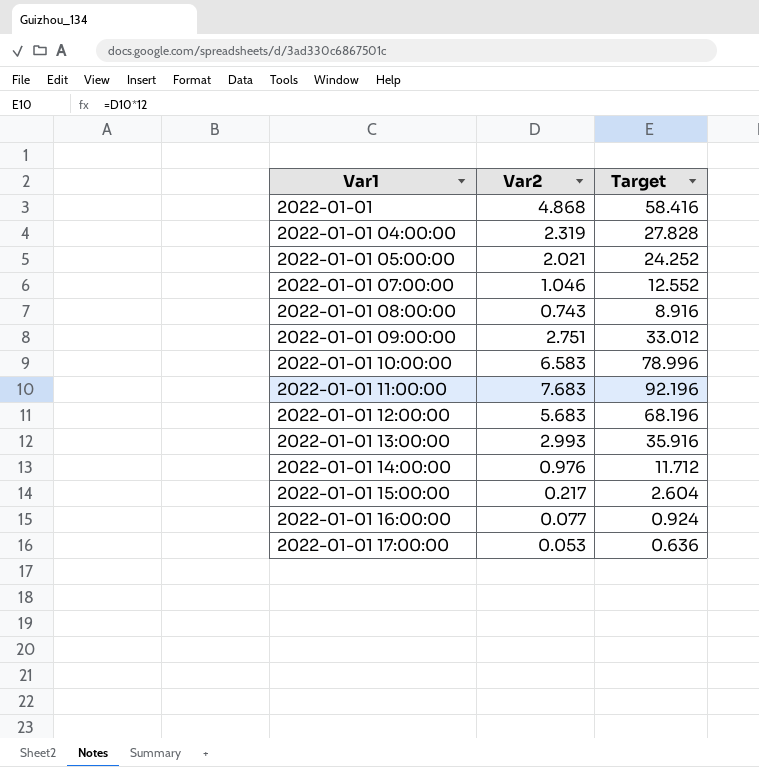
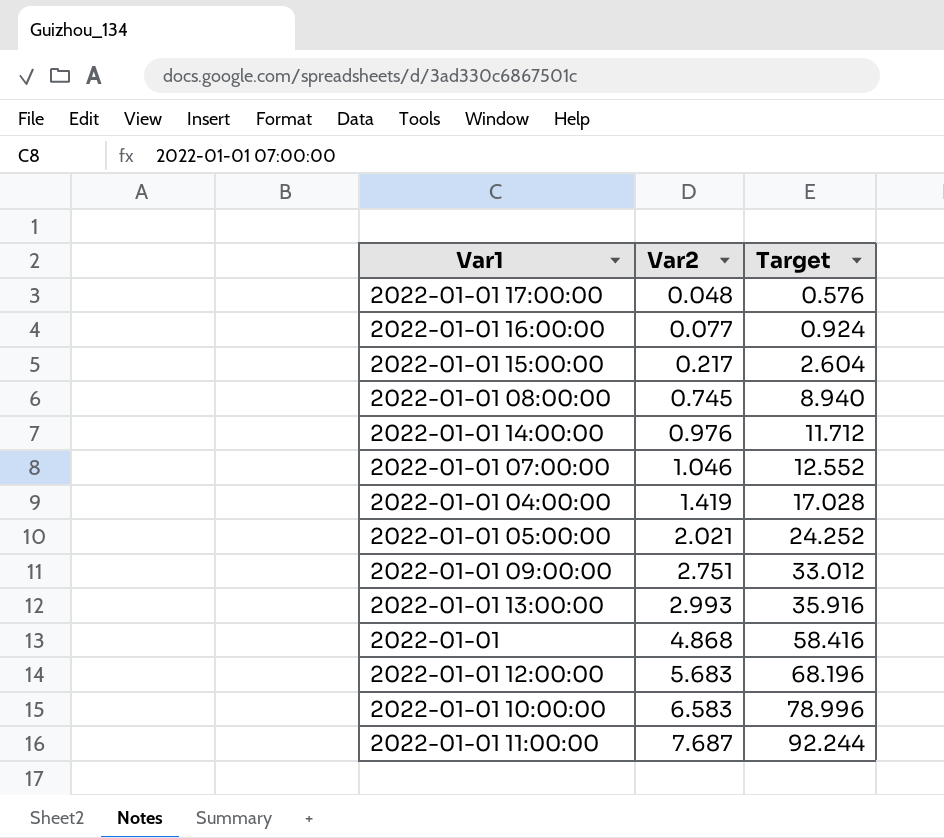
row order: Var1 ascending -> Var2 ascending
2022-01-01 17:00:00 | Var2: 0.053 -> 0.048
2022-01-01 17:00:00 | Target: 0.636 -> 0.576
2022-01-01 08:00:00 | Var2: 0.743 -> 0.745
2022-01-01 08:00:00 | Target: 8.916 -> 8.940
2022-01-01 04:00:00 | Var2: 2.319 -> 1.419
2022-01-01 04:00:00 | Target: 27.828 -> 17.028
2022-01-01 11:00:00 | Var2: 7.683 -> 7.687
2022-01-01 11:00:00 | Target: 92.196 -> 92.244

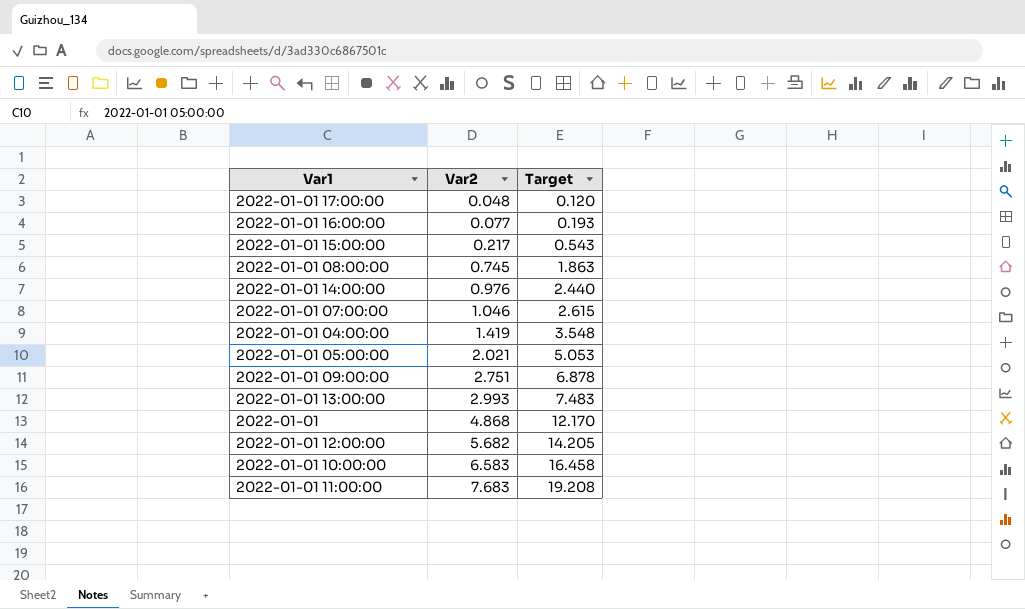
column Target | formula: [Var2] * 12 -> [Var2] * 2.5
2022-01-01 12:00:00 | Var2: 5.683 -> 5.682
2022-01-01 11:00:00 | Var2: 7.687 -> 7.683

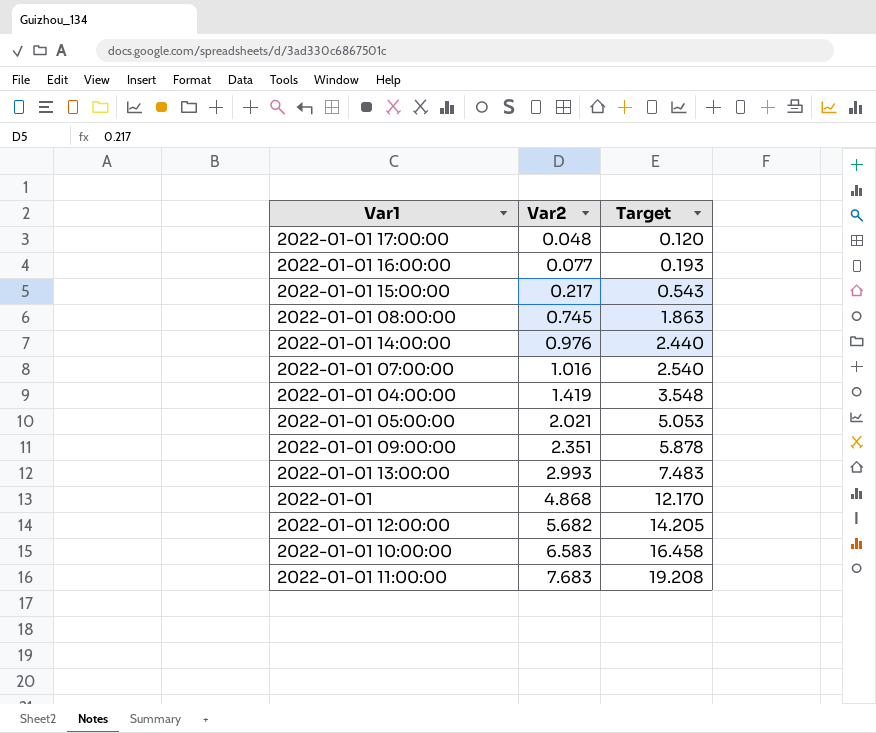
2022-01-01 07:00:00 | Var2: 1.046 -> 1.016
2022-01-01 07:00:00 | Target: 2.615 -> 2.540
2022-01-01 09:00:00 | Var2: 2.751 -> 2.351
2022-01-01 09:00:00 | Target: 6.878 -> 5.878

